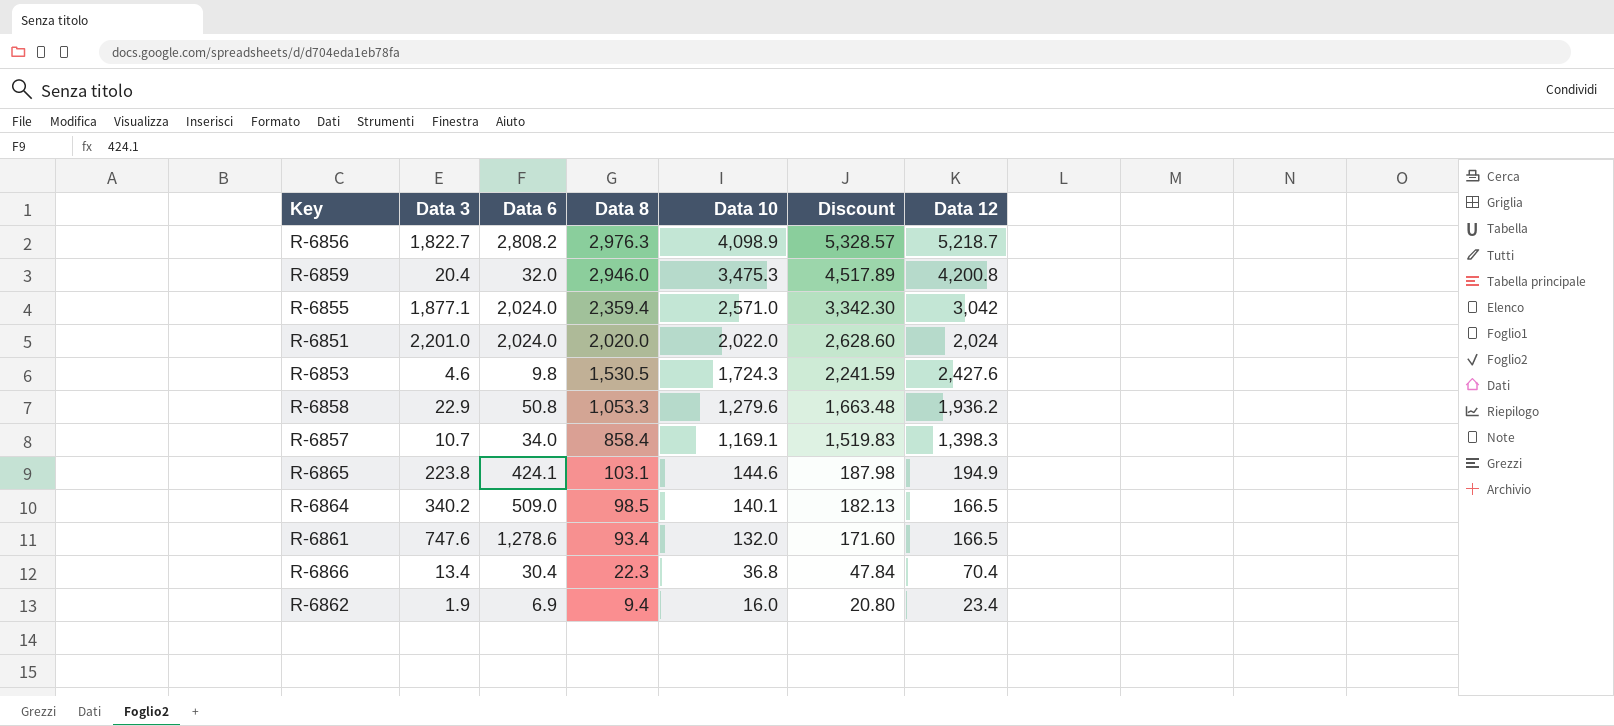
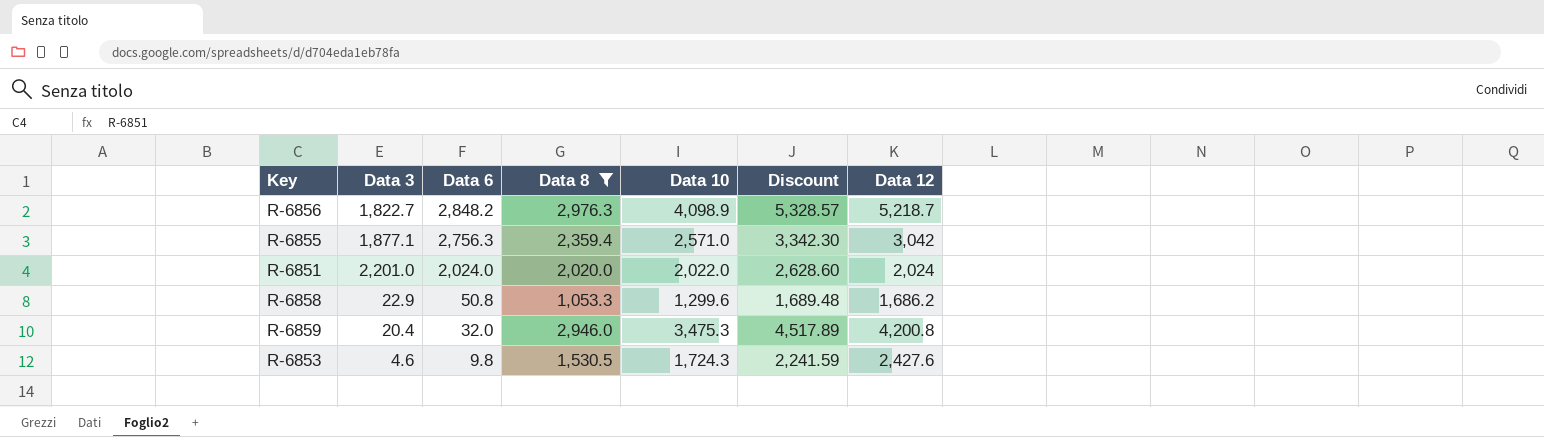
filter: none -> Data 8 >= 1,053.3
row order: Data 8 descending -> Data 6 descending
R-6856 | Data 6: 2,808.2 -> 2,848.2
R-6855 | Data 6: 2,024.0 -> 2,756.3
R-6858 | Data 10: 1,279.6 -> 1,299.6
R-6858 | Discount: 1,663.48 -> 1,689.48
R-6858 | Data 12: 1,936.2 -> 1,686.2

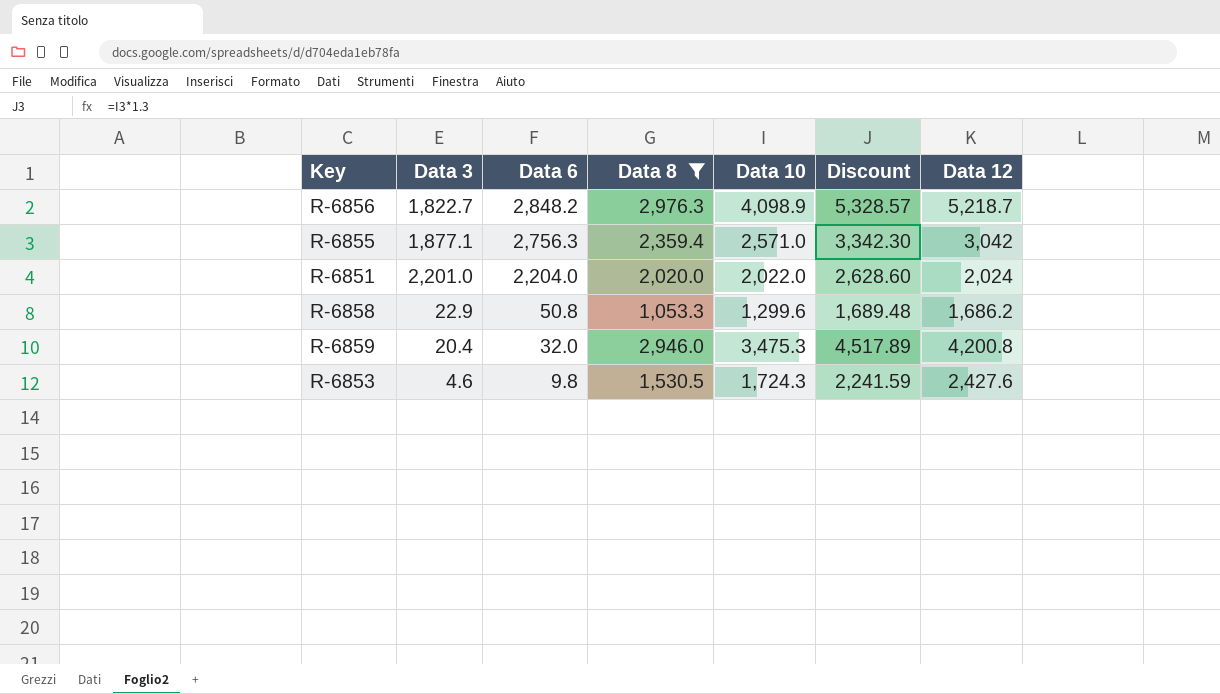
R-6851 | Data 6: 2,024.0 -> 2,204.0

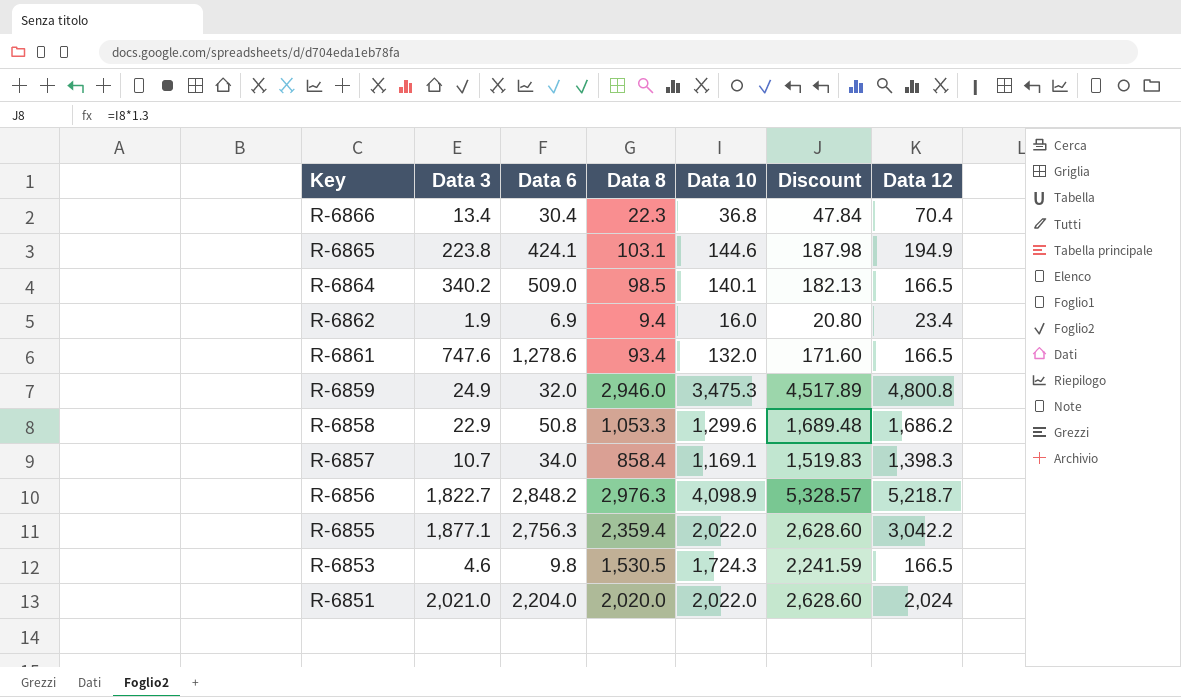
filter: Data 8 >= 1,053.3 -> none
row order: Data 6 descending -> Key descending
R-6859 | Data 3: 20.4 -> 24.9
R-6859 | Data 12: 4,200.8 -> 4,800.8
R-6855 | Data 10: 2,571.0 -> 2,022.0
R-6855 | Discount: 3,342.30 -> 2,628.60
R-6855 | Data 12: 3,042 -> 3,042.2
R-6853 | Data 12: 2,427.6 -> 166.5
R-6851 | Data 3: 2,201.0 -> 2,021.0

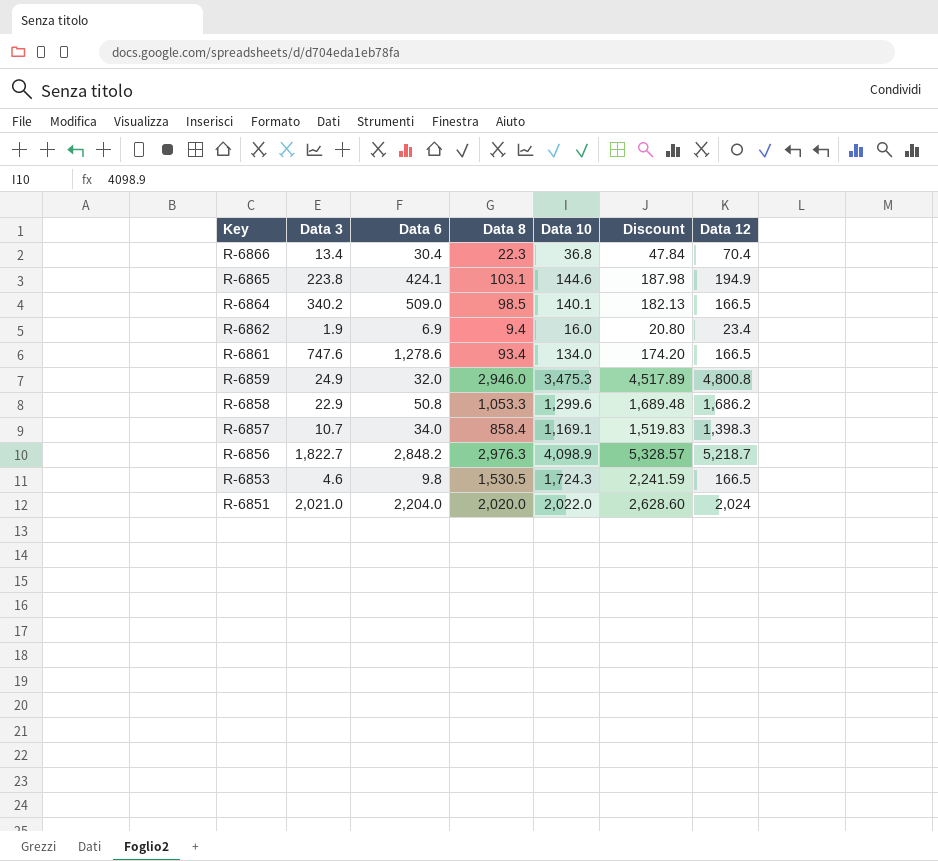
row R-6855: 1,877.1 | 2,756.3 | 2,359.4 | 2,022.0 | 2,628.60 | 3,042.2 -> none
R-6861 | Data 10: 132.0 -> 134.0
R-6861 | Discount: 171.60 -> 174.20

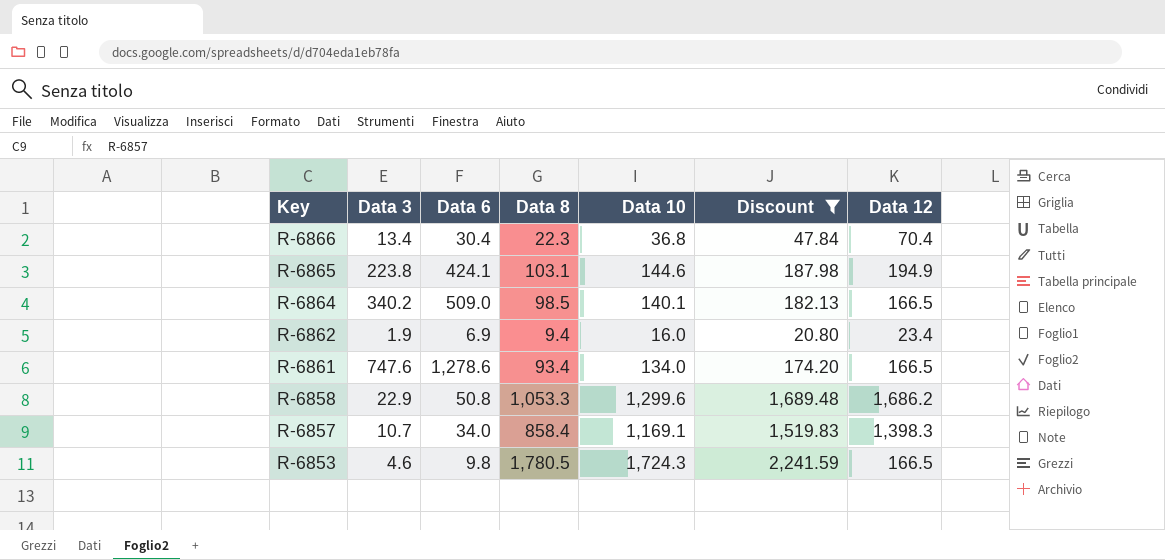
filter: none -> Discount <= 2,241.59
R-6853 | Data 8: 1,530.5 -> 1,780.5

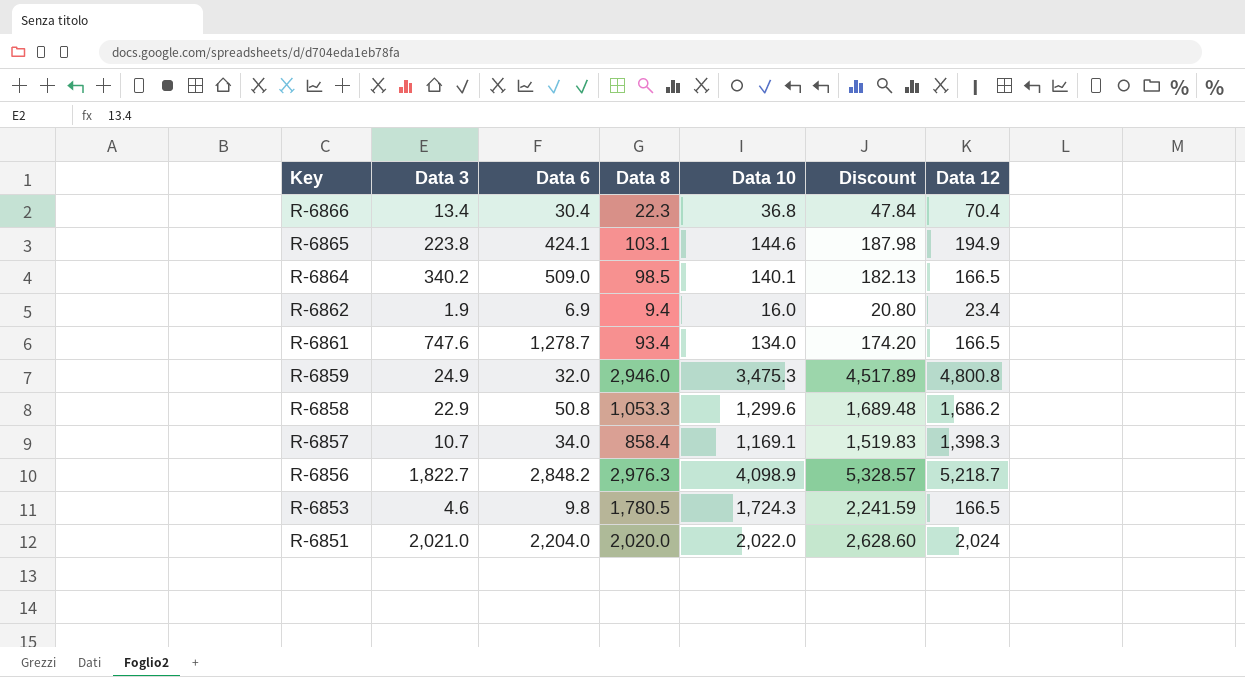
filter: Discount <= 2,241.59 -> none
R-6861 | Data 6: 1,278.6 -> 1,278.7

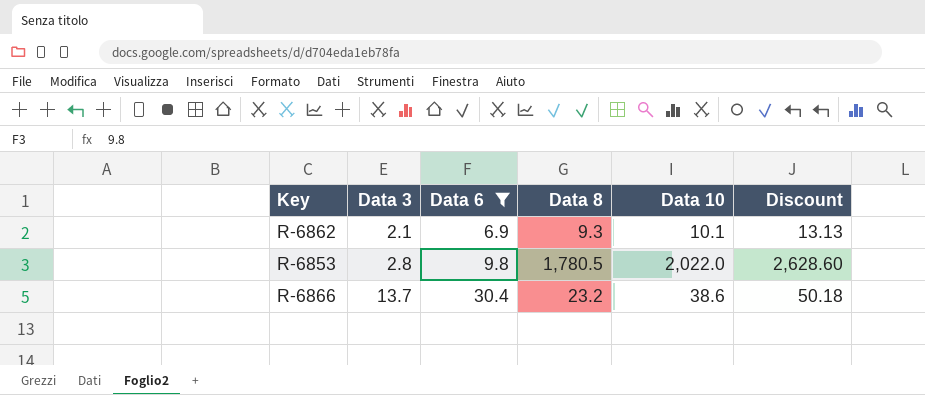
filter: none -> Data 6 <= 30.4
row order: Key descending -> Data 3 ascending
column Data 12 | position: 7 -> none
R-6862 | Data 3: 1.9 -> 2.1
R-6862 | Data 8: 9.4 -> 9.3
R-6862 | Data 10: 16.0 -> 10.1
R-6862 | Discount: 20.80 -> 13.13
R-6853 | Data 3: 4.6 -> 2.8
R-6853 | Data 10: 1,724.3 -> 2,022.0
R-6853 | Discount: 2,241.59 -> 2,628.60
R-6866 | Data 3: 13.4 -> 13.7
R-6866 | Data 8: 22.3 -> 23.2
R-6866 | Data 10: 36.8 -> 38.6
R-6866 | Discount: 47.84 -> 50.18

